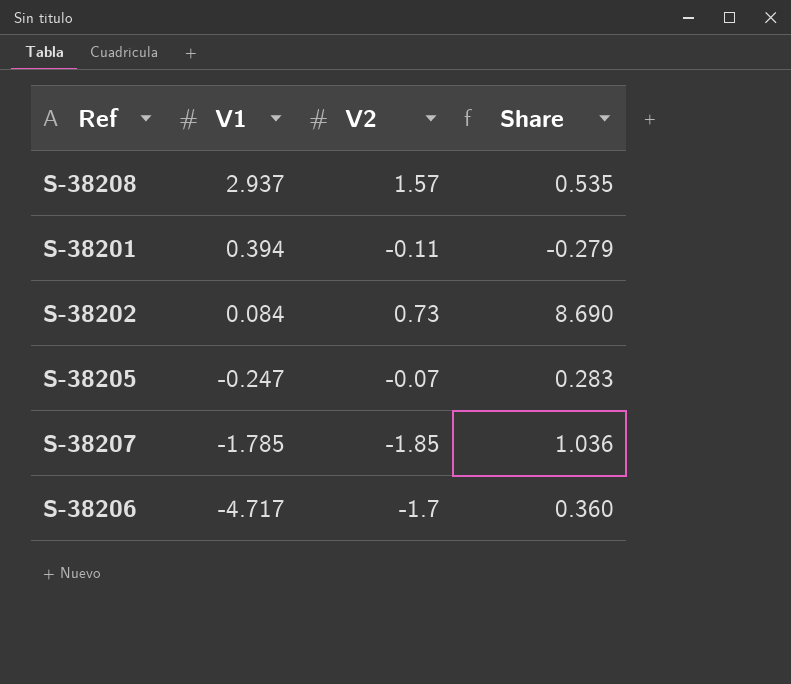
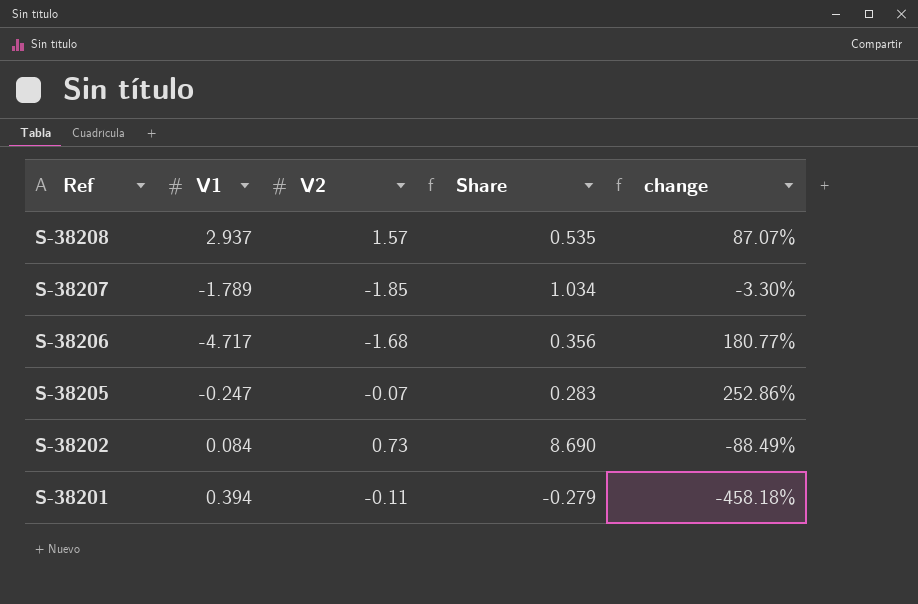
row order: V1 descending -> Ref descending
column change | formula: none -> ([V1] - [V2]) / [V2]
S-38207 | V1: -1.785 -> -1.789
S-38207 | Share: 1.036 -> 1.034
S-38206 | V2: -1.7 -> -1.68
S-38206 | Share: 0.360 -> 0.356

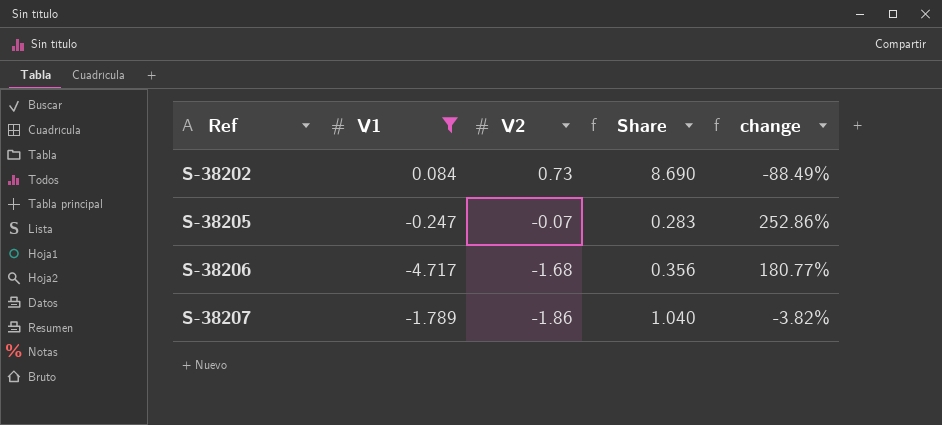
filter: none -> V1 <= 0.084
row order: Ref descending -> Ref ascending
S-38207 | V2: -1.85 -> -1.86
S-38207 | Share: 1.034 -> 1.040
S-38207 | change: -3.30% -> -3.82%

